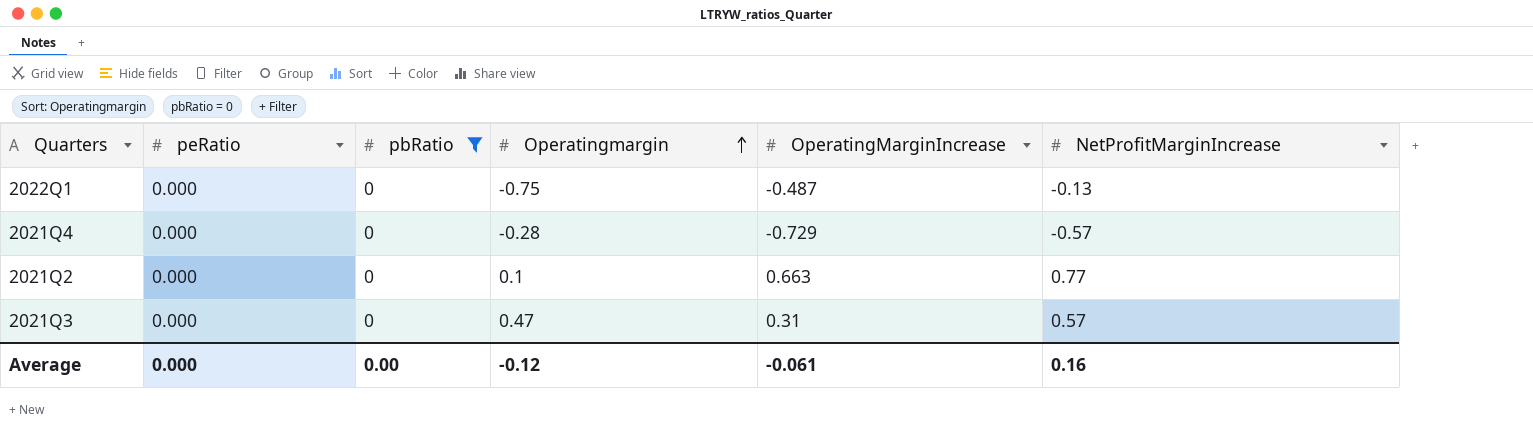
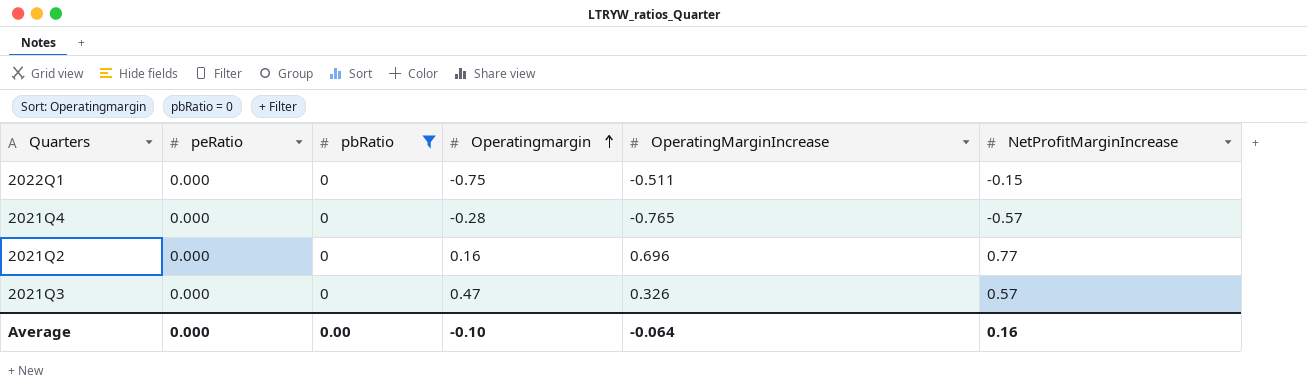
2022Q1 | OperatingMarginIncrease: -0.487 -> -0.511
2022Q1 | NetProfitMarginIncrease: -0.13 -> -0.15
2021Q4 | OperatingMarginIncrease: -0.729 -> -0.765
2021Q2 | Operatingmargin: 0.1 -> 0.16
2021Q2 | OperatingMarginIncrease: 0.663 -> 0.696
2021Q3 | OperatingMarginIncrease: 0.31 -> 0.326
Average | Operatingmargin: -0.12 -> -0.10
Average | OperatingMarginIncrease: -0.061 -> -0.064

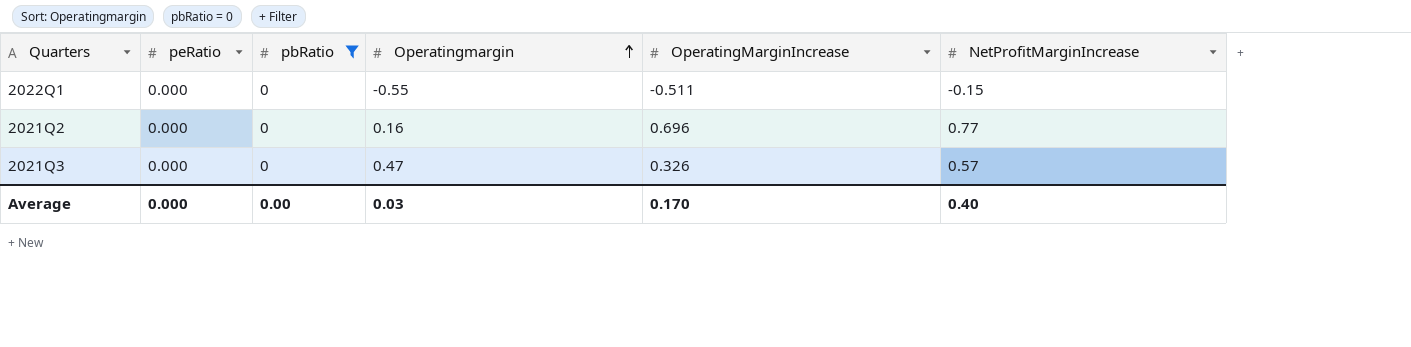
row 2021Q4: 0.000 | 0 | -0.28 | -0.765 | -0.57 -> none
2022Q1 | Operatingmargin: -0.75 -> -0.55
Average | Operatingmargin: -0.10 -> 0.03
Average | OperatingMarginIncrease: -0.064 -> 0.170
Average | NetProfitMarginIncrease: 0.16 -> 0.40

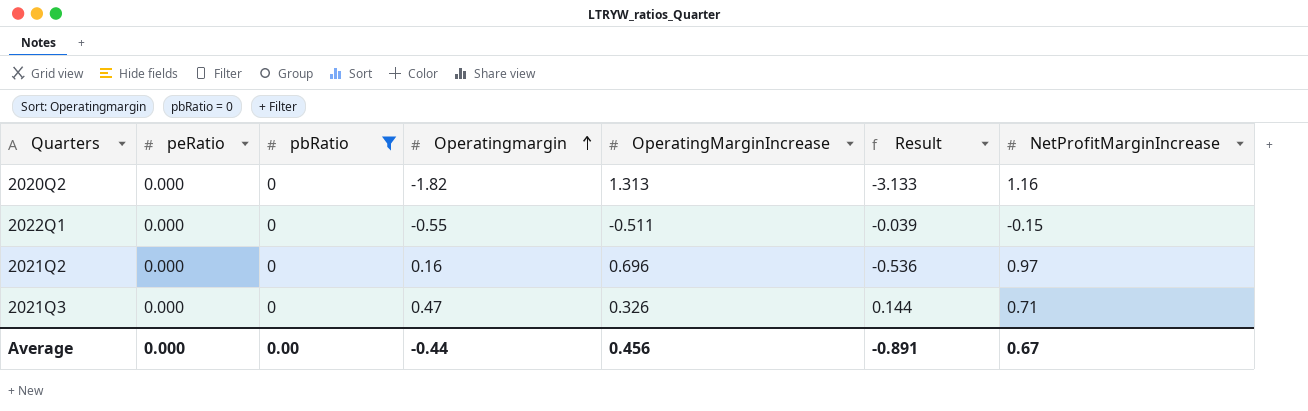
column Result | formula: none -> [Operatingmargin] - [OperatingMarginIncrease]
row 2020Q2: none -> 0.000 | 0 | -1.82 | 1.313 | -3.133 | 1.16
2021Q2 | NetProfitMarginIncrease: 0.77 -> 0.97
2021Q3 | NetProfitMarginIncrease: 0.57 -> 0.71
Average | Operatingmargin: 0.03 -> -0.44
Average | OperatingMarginIncrease: 0.170 -> 0.456
Average | NetProfitMarginIncrease: 0.40 -> 0.67

